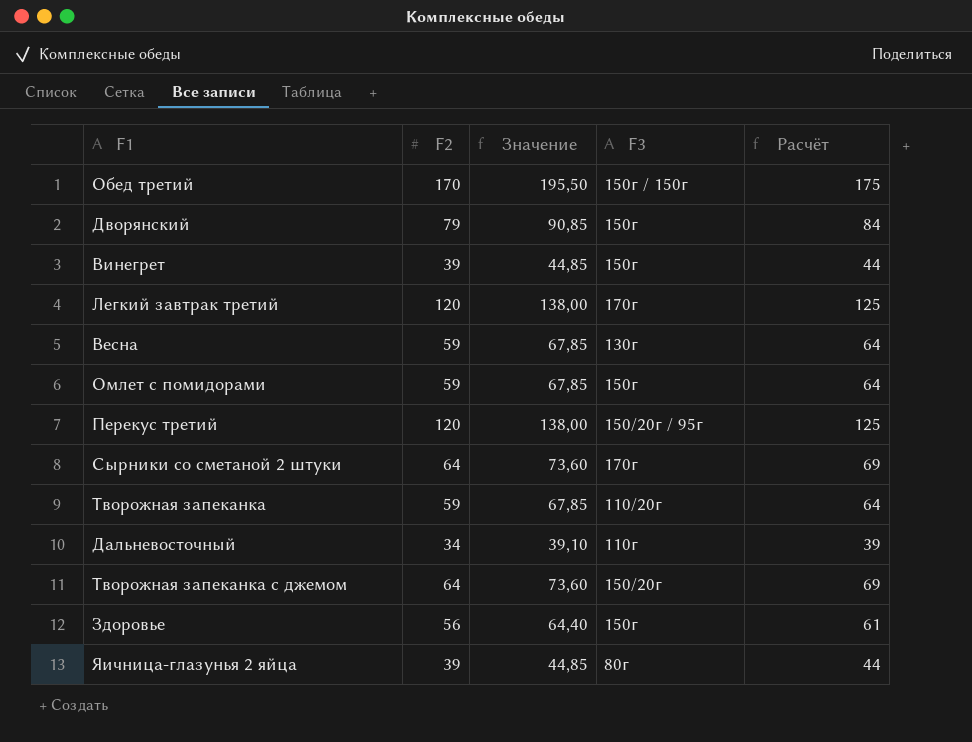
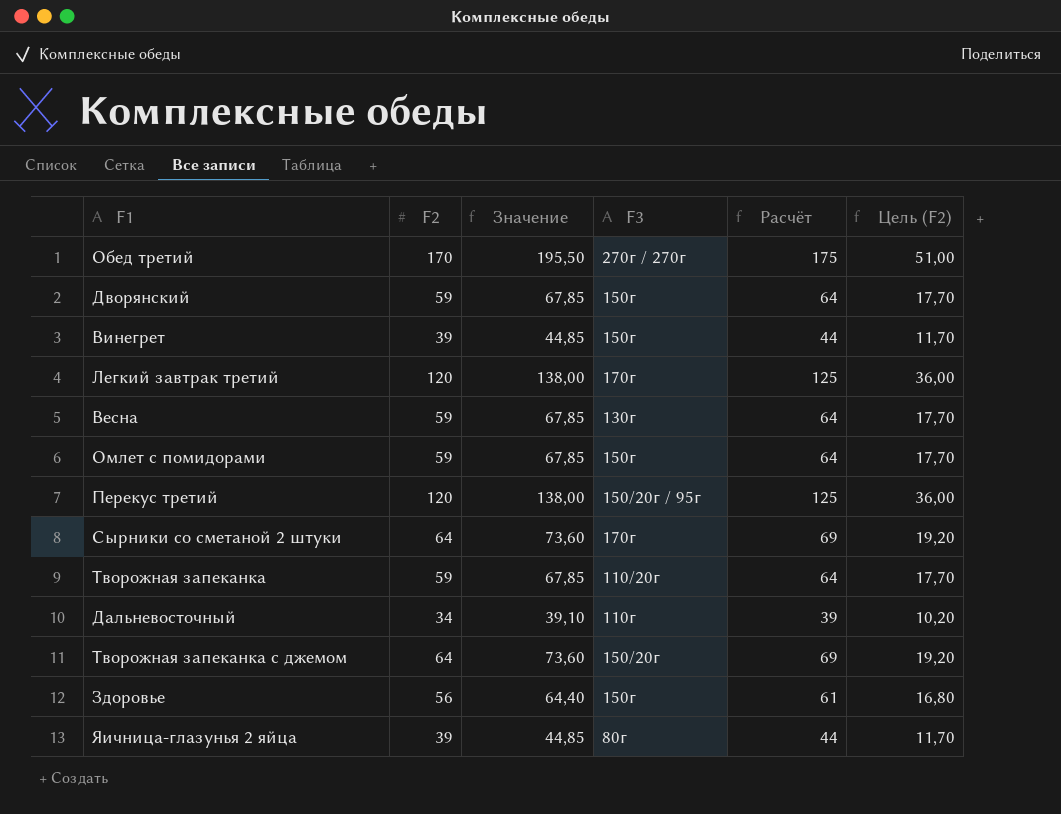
column Цель (F2) | formula: none -> [F2] * 0,3
Обед третий | F3: 150г / 150г -> 270г / 270г
Дворянский | F2: 79 -> 59
Дворянский | Значение: 90,85 -> 67,85
Дворянский | Расчёт: 84 -> 64

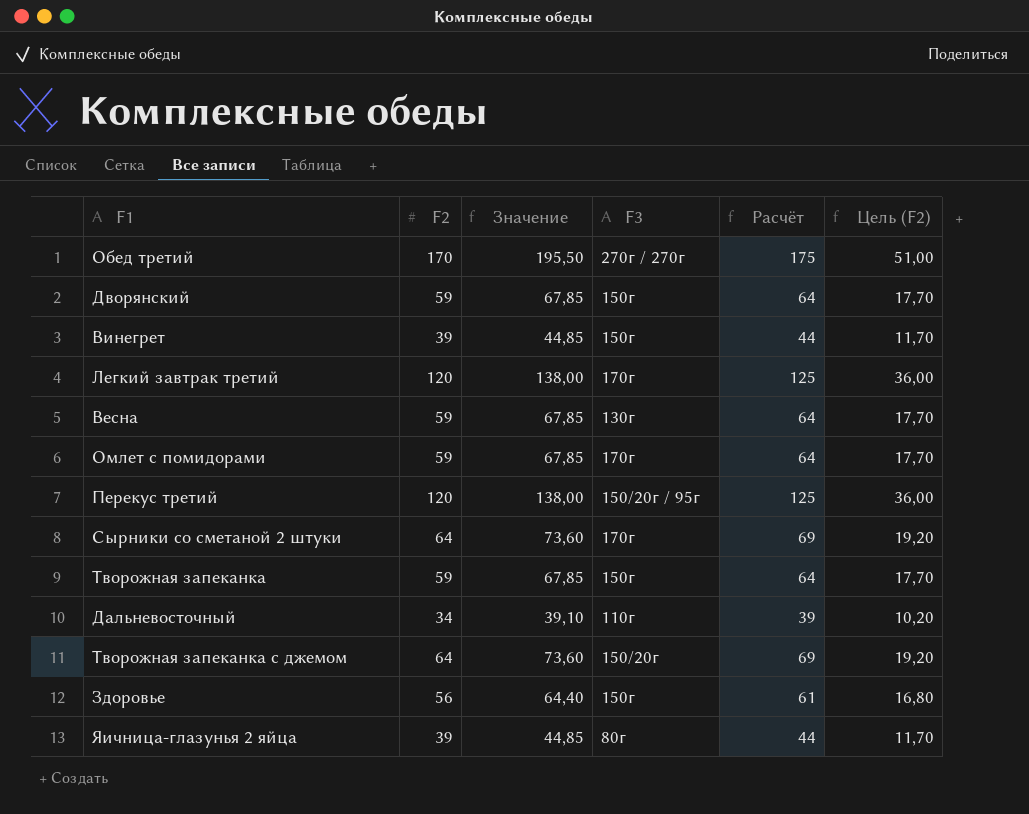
Омлет с помидорами | F3: 150г -> 170г
Творожная запеканка | F3: 110/20г -> 150г

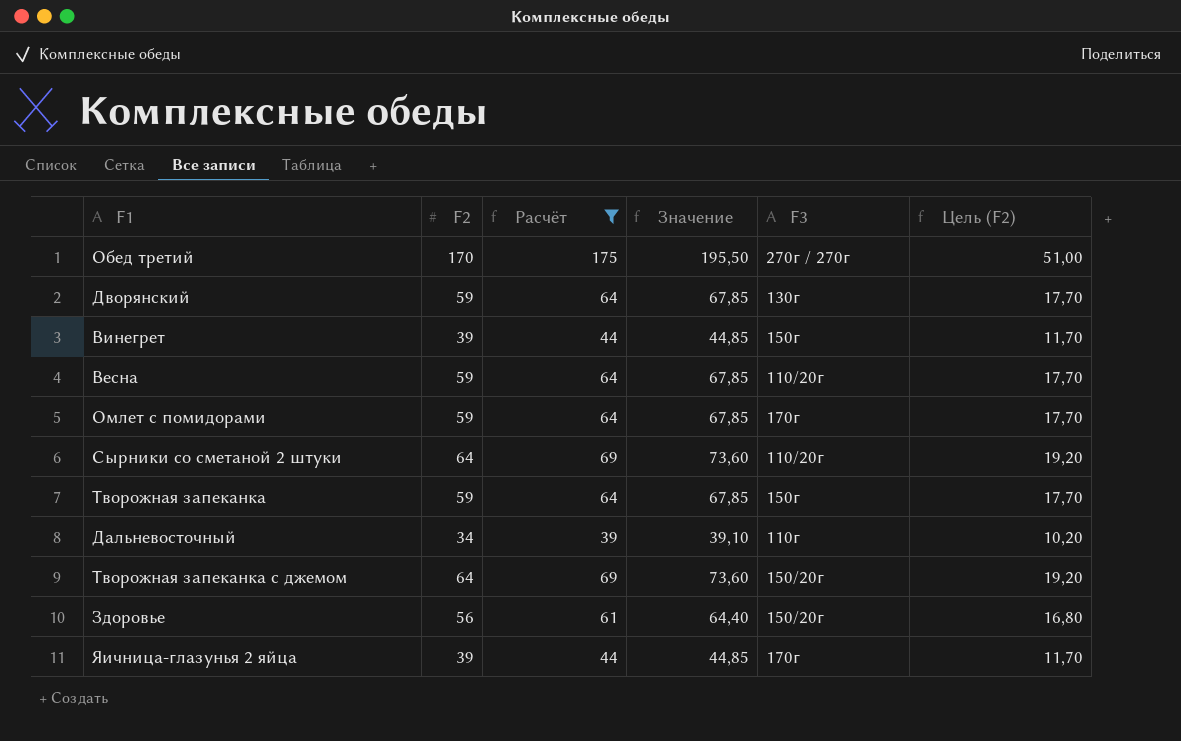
filter: none -> Расчёт != 125
column Расчёт | position: 5 -> 3
Дворянский | F3: 150г -> 130г
Весна | F3: 130г -> 110/20г
Сырники со сметаной 2 штуки | F3: 170г -> 110/20г
Здоровье | F3: 150г -> 150/20г
Яичница-глазунья 2 яйца | F3: 80г -> 170г

